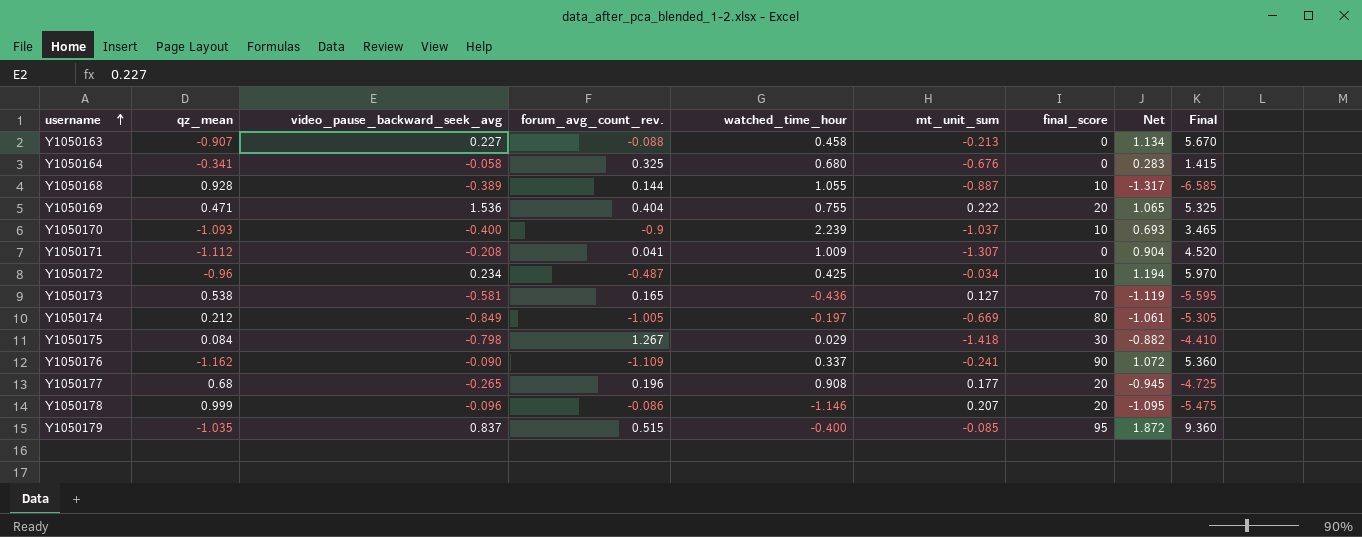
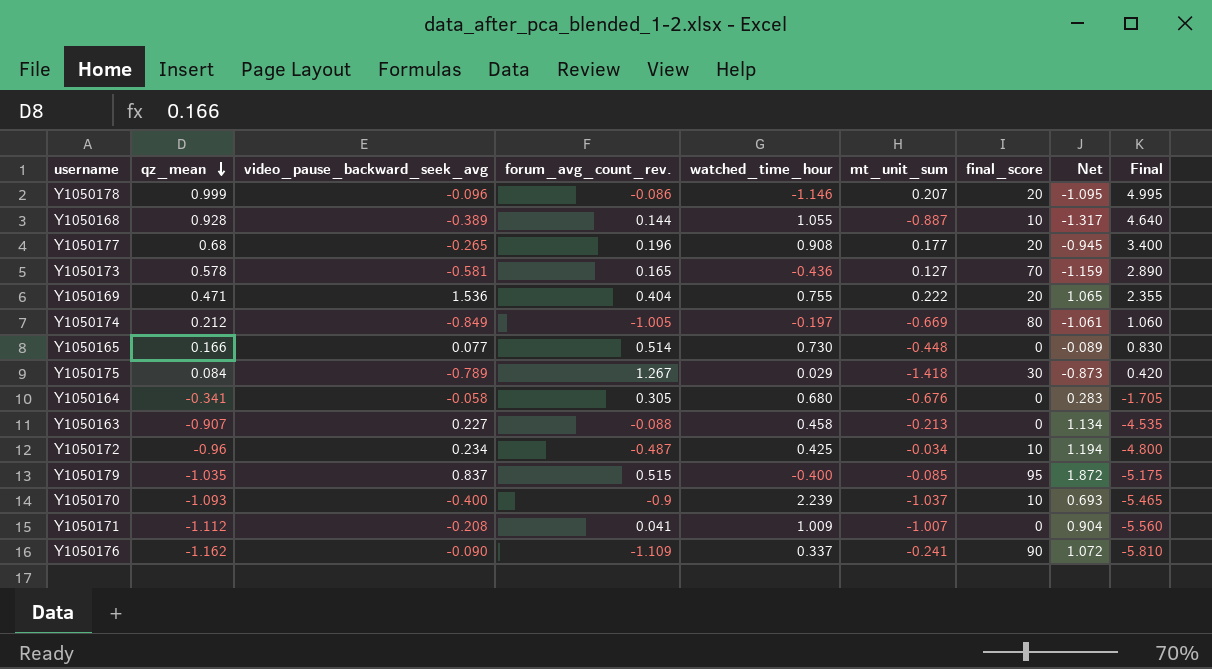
row order: username ascending -> qz_mean descending
column Final | formula: [Net] * 5 -> [qz_mean] * 5
Y1050173 | qz_mean: 0.538 -> 0.578
Y1050173 | Net: -1.119 -> -1.159
row Y1050165: none -> 0.166 | 0.077 | 0.514 | 0.730 | -0.448 | 0 | -0.089 | 0.830
Y1050175 | video_pause_backward_seek_avg: -0.798 -> -0.789
Y1050175 | Net: -0.882 -> -0.873
Y1050164 | forum_avg_count_rev.: 0.325 -> 0.305
Y1050171 | mt_unit_sum: -1.307 -> -1.007

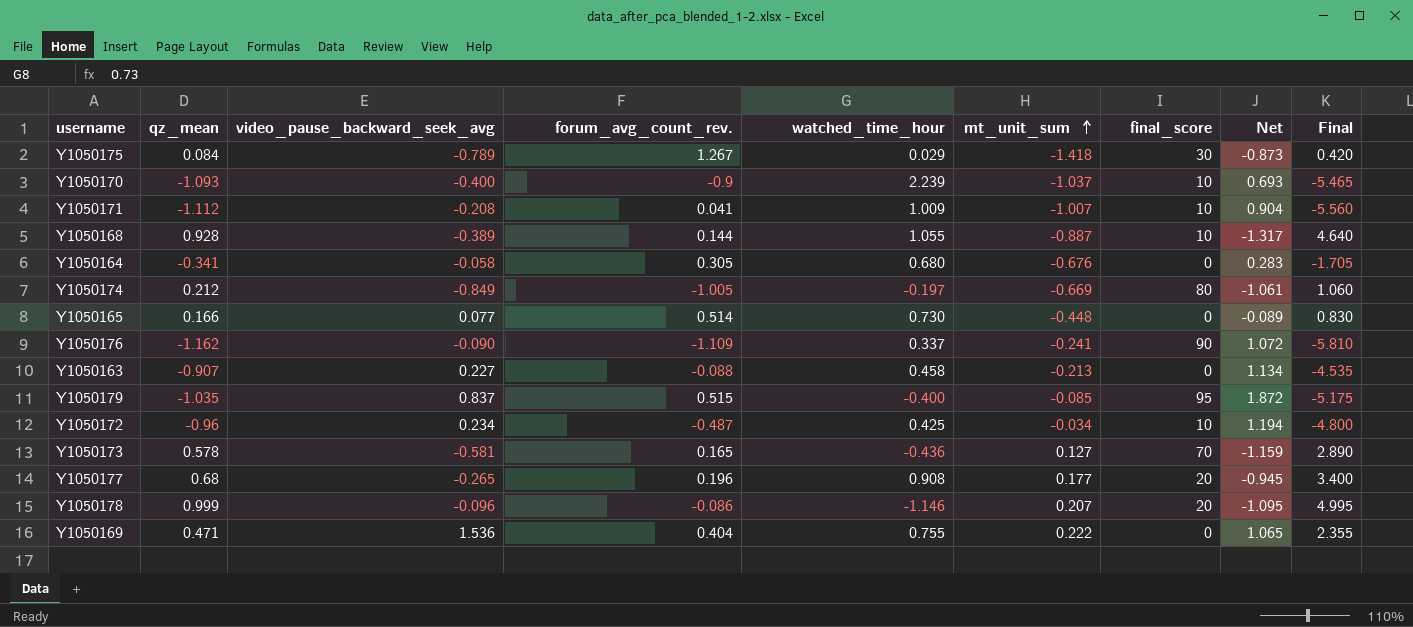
row order: qz_mean descending -> mt_unit_sum ascending
Y1050171 | final_score: 0 -> 10
Y1050169 | final_score: 20 -> 0

